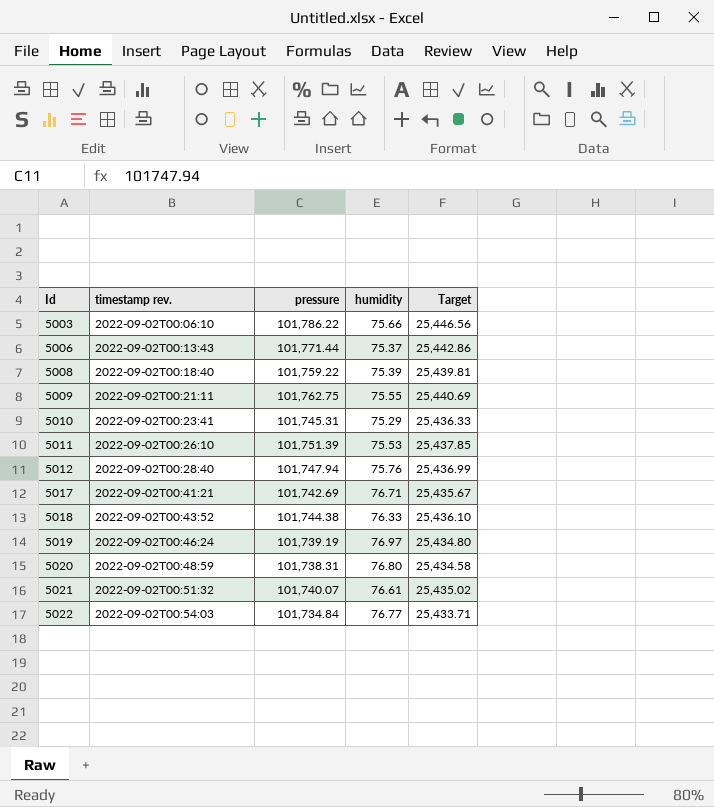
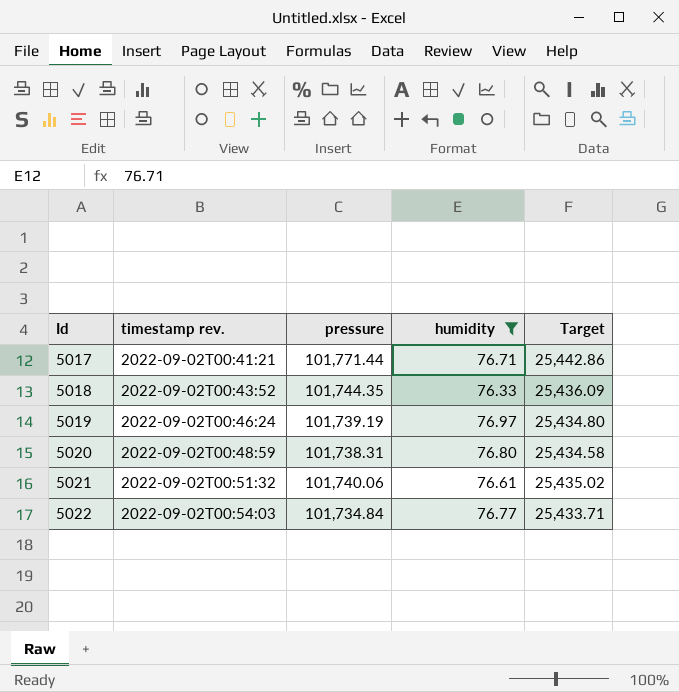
filter: none -> humidity >= 76.33
5017 | pressure: 101,742.69 -> 101,771.44
5017 | Target: 25,435.67 -> 25,442.86
5018 | pressure: 101,744.38 -> 101,744.35
5018 | Target: 25,436.10 -> 25,436.09
5021 | pressure: 101,740.07 -> 101,740.06

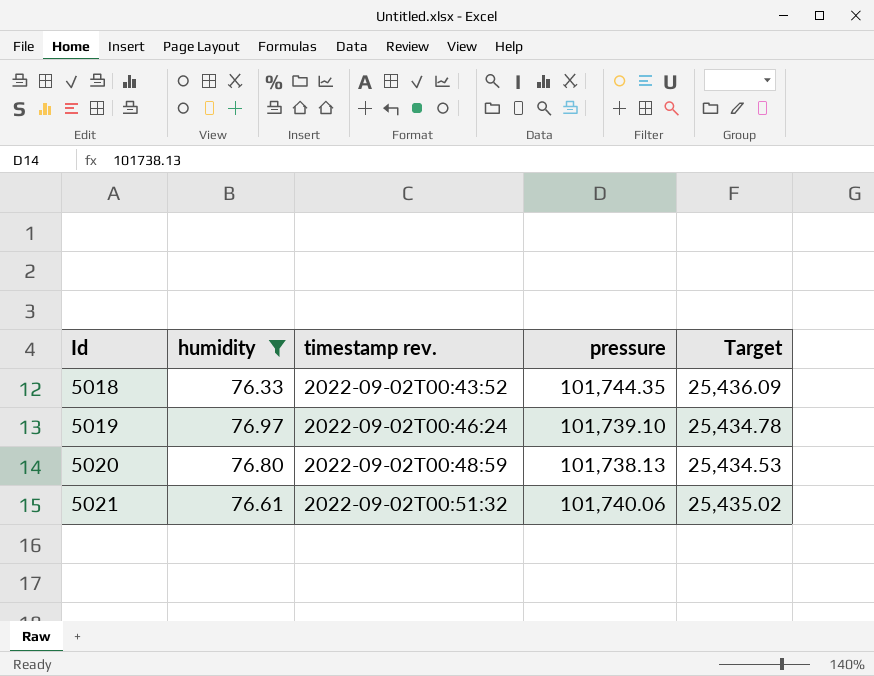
column humidity | position: 4 -> 2
row 5017: 2022-09-02T00:41:21 | 101,771.44 | 76.71 | 25,442.86 -> none
row 5022: 2022-09-02T00:54:03 | 101,734.84 | 76.77 | 25,433.71 -> none
5019 | pressure: 101,739.19 -> 101,739.10
5019 | Target: 25,434.80 -> 25,434.78
5020 | pressure: 101,738.31 -> 101,738.13
5020 | Target: 25,434.58 -> 25,434.53

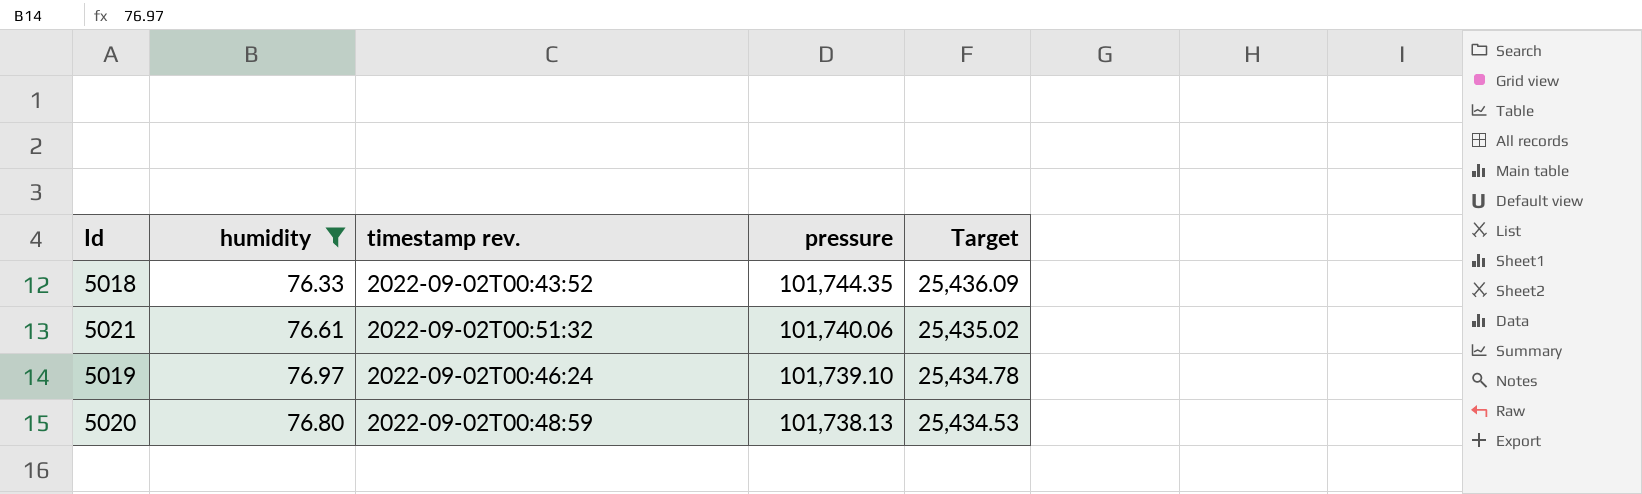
row order: Id ascending -> pressure descending

